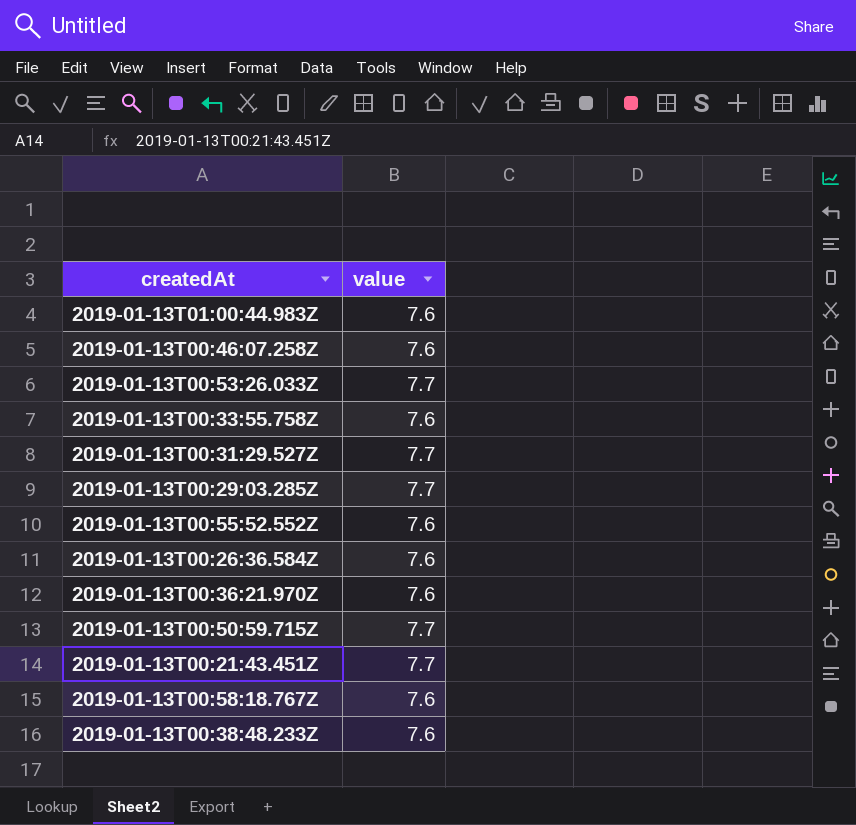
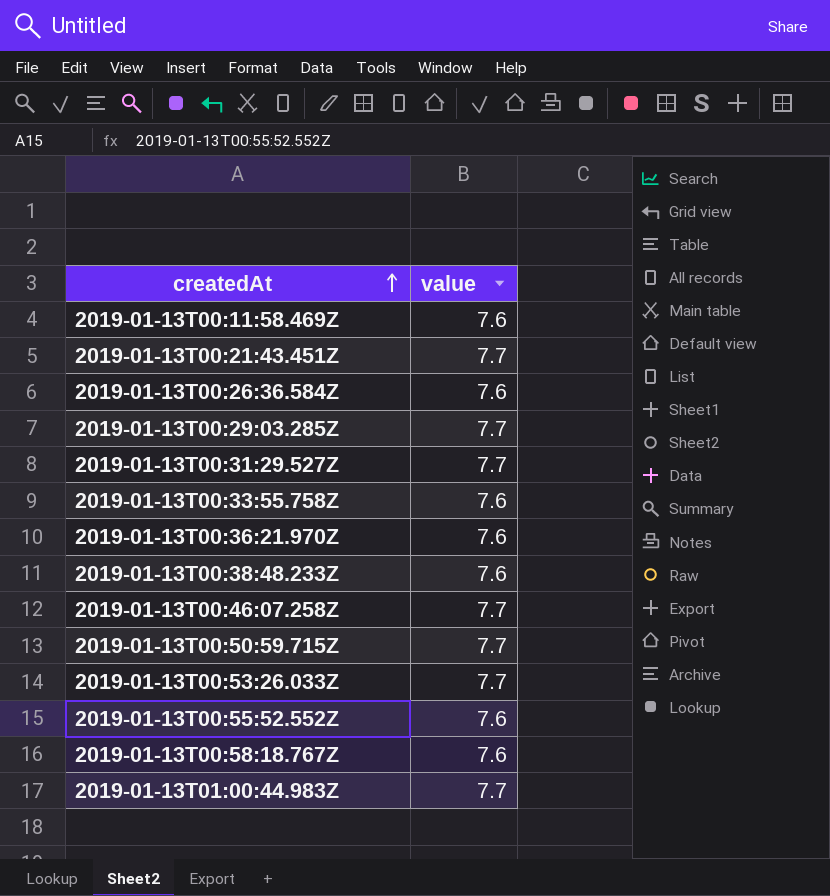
row order: none -> createdAt ascending
row 2019-01-13T00:11:58.469Z: none -> 7.6
2019-01-13T00:46:07.258Z | value: 7.6 -> 7.7
2019-01-13T01:00:44.983Z | value: 7.6 -> 7.7

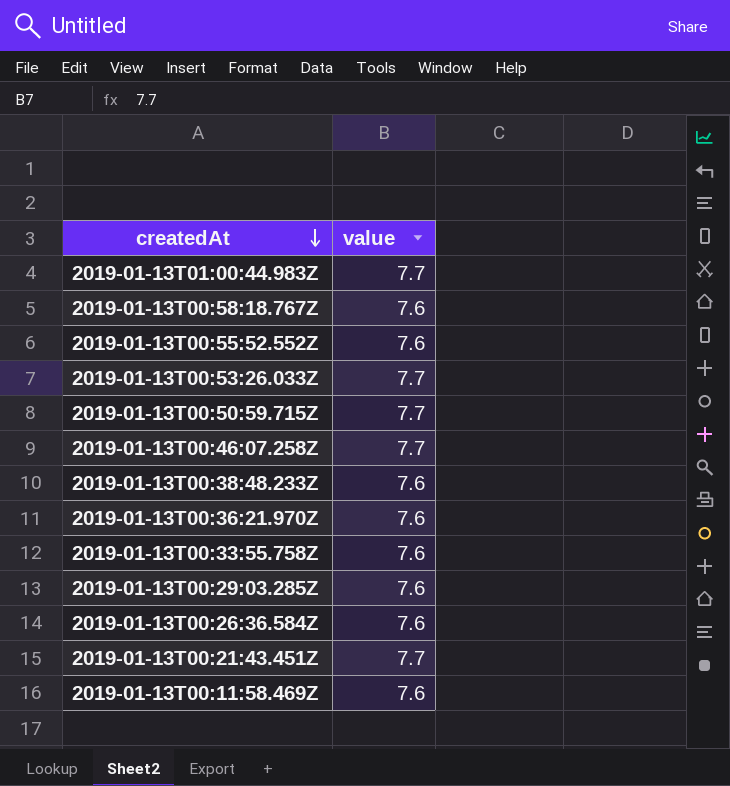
row order: createdAt ascending -> createdAt descending
row 2019-01-13T00:31:29.527Z: 7.7 -> none
2019-01-13T00:29:03.285Z | value: 7.7 -> 7.6

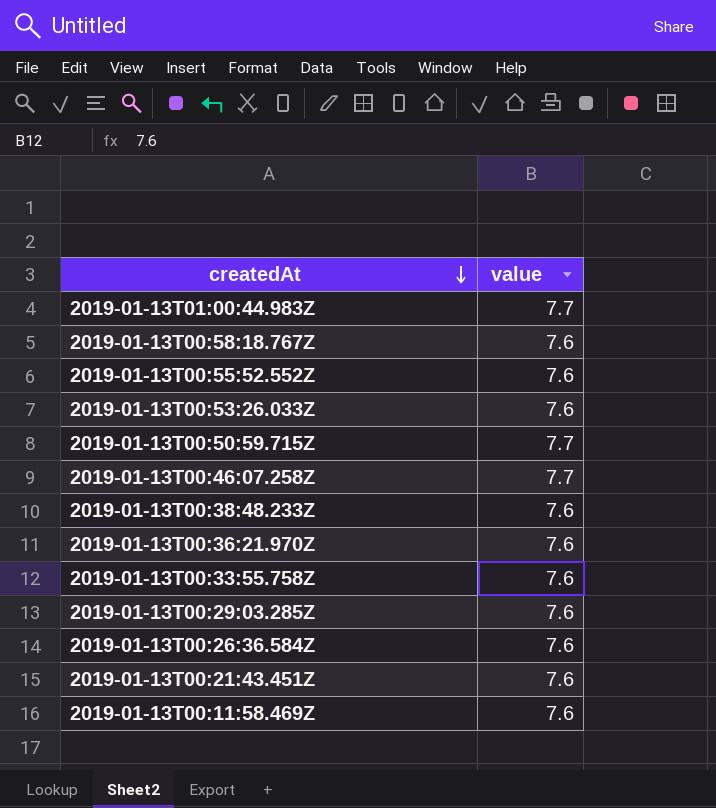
2019-01-13T00:53:26.033Z | value: 7.7 -> 7.6
2019-01-13T00:21:43.451Z | value: 7.7 -> 7.6

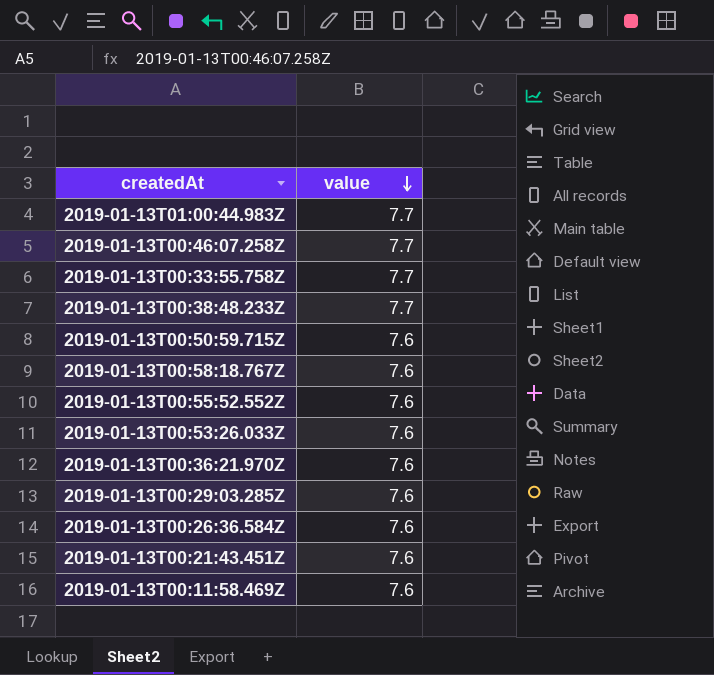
row order: createdAt descending -> value descending
2019-01-13T00:33:55.758Z | value: 7.6 -> 7.7
2019-01-13T00:38:48.233Z | value: 7.6 -> 7.7
2019-01-13T00:50:59.715Z | value: 7.7 -> 7.6

